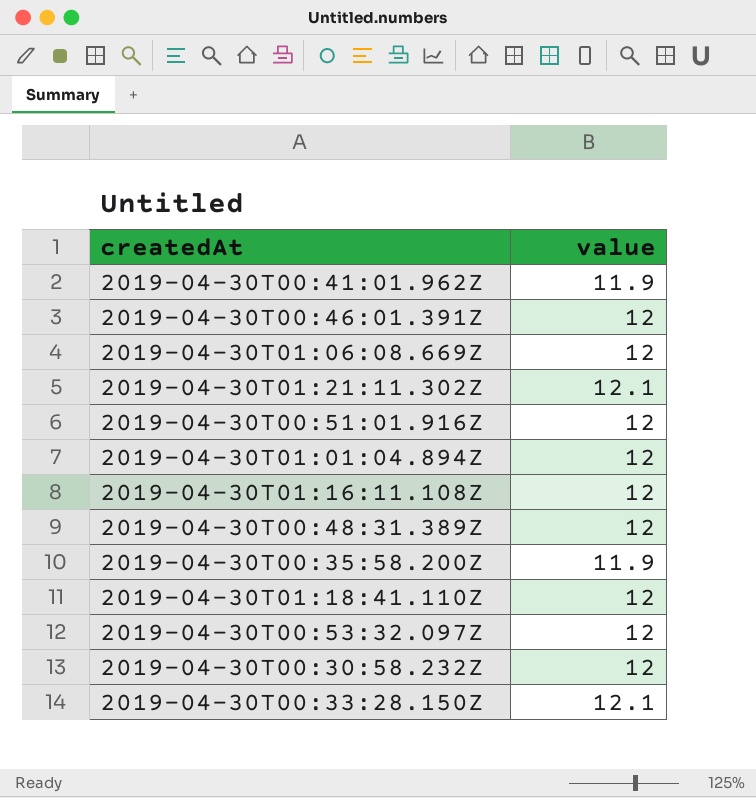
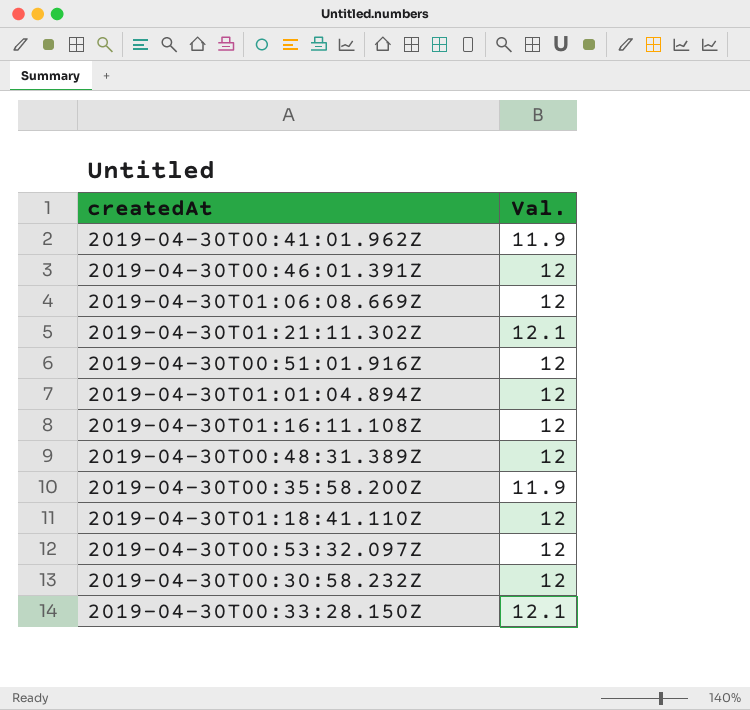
column name: value -> Val.

